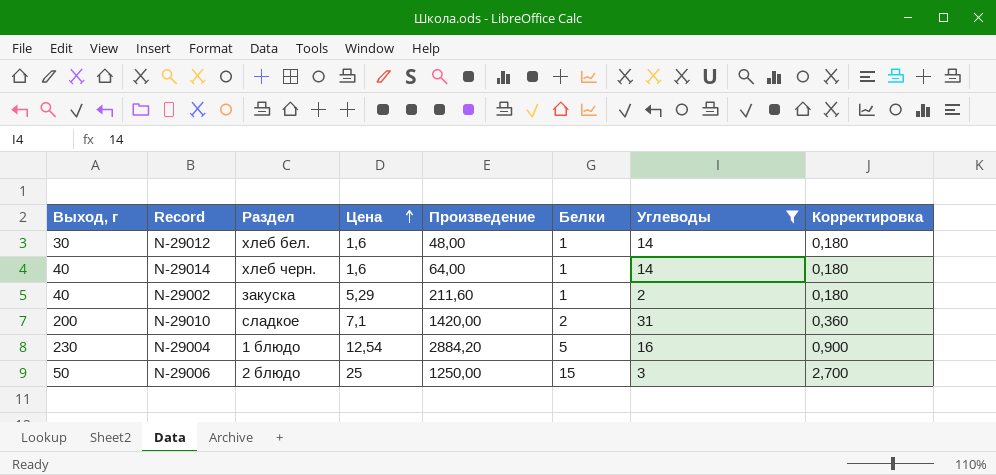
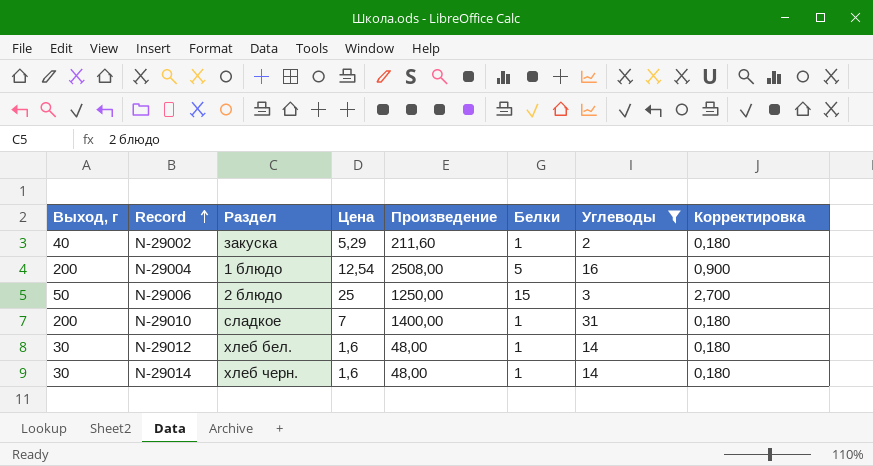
row order: Цена ascending -> Record ascending
N-29004 | Выход, г: 230 -> 200
N-29004 | Произведение: 2884,20 -> 2508,00
N-29010 | Цена: 7,1 -> 7
N-29010 | Произведение: 1420,00 -> 1400,00
N-29010 | Белки: 2 -> 1
N-29010 | Корректировка: 0,360 -> 0,180
N-29014 | Выход, г: 40 -> 30
N-29014 | Произведение: 64,00 -> 48,00

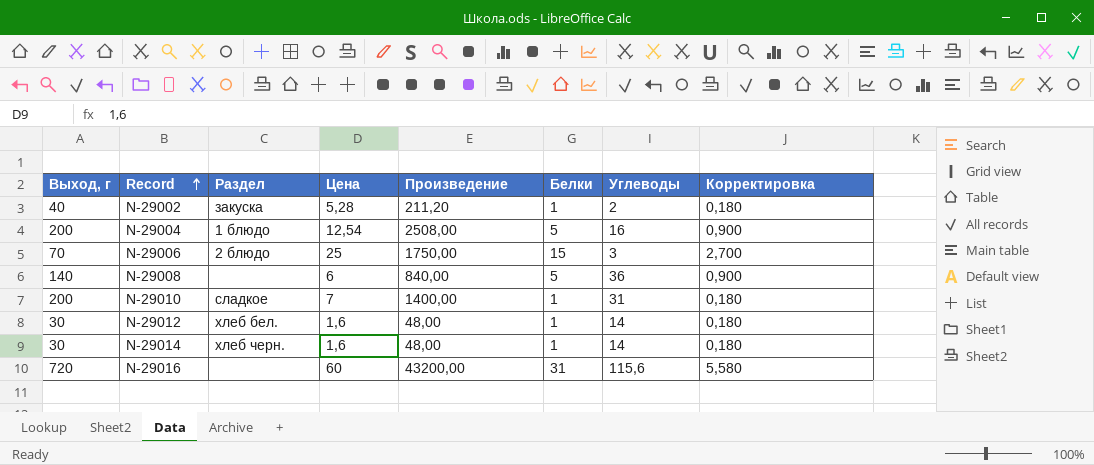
filter: Углеводы <= 31 -> none
N-29002 | Цена: 5,29 -> 5,28
N-29002 | Произведение: 211,60 -> 211,20
N-29006 | Выход, г: 50 -> 70
N-29006 | Произведение: 1250,00 -> 1750,00

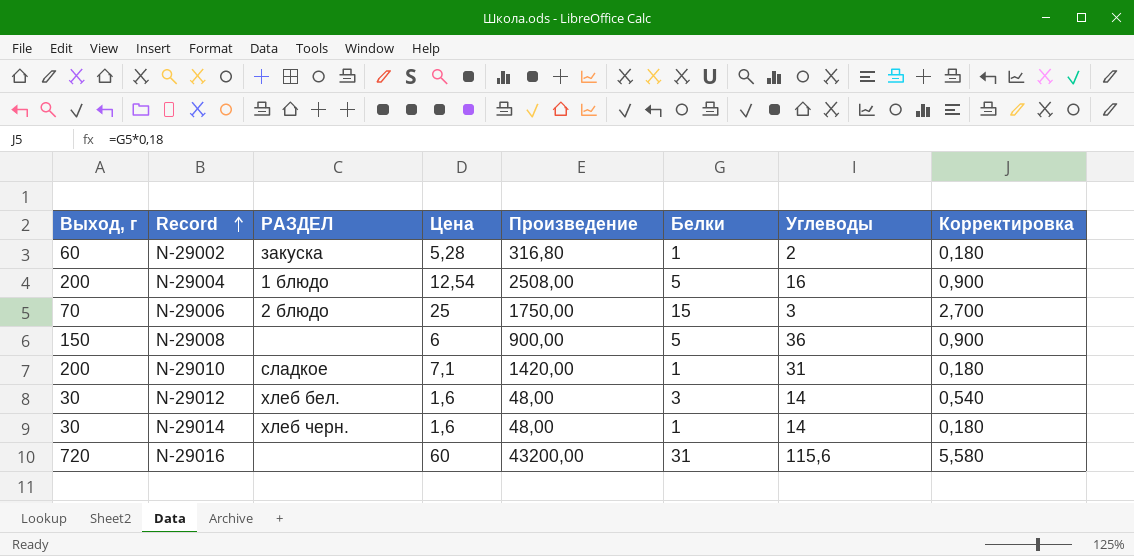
column name: Раздел -> РАЗДЕЛ
N-29002 | Выход, г: 40 -> 60
N-29002 | Произведение: 211,20 -> 316,80
N-29008 | Выход, г: 140 -> 150
N-29008 | Произведение: 840,00 -> 900,00
N-29010 | Цена: 7 -> 7,1
N-29010 | Произведение: 1400,00 -> 1420,00
N-29012 | Белки: 1 -> 3
N-29012 | Корректировка: 0,180 -> 0,540

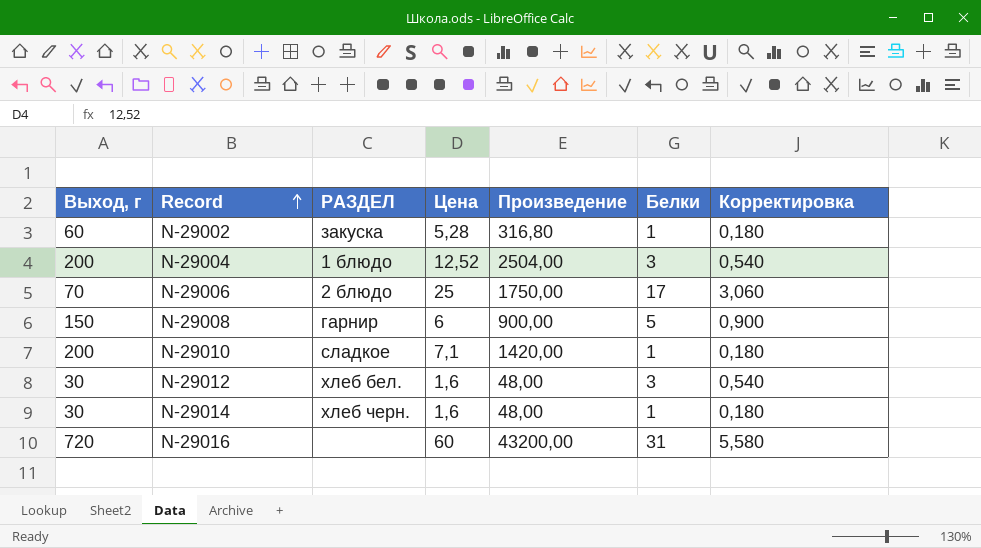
column Углеводы | position: 7 -> none
N-29004 | Цена: 12,54 -> 12,52
N-29004 | Произведение: 2508,00 -> 2504,00
N-29004 | Белки: 5 -> 3
N-29004 | Корректировка: 0,900 -> 0,540
N-29006 | Белки: 15 -> 17
N-29006 | Корректировка: 2,700 -> 3,060
N-29008 | РАЗДЕЛ: none -> гарнир

